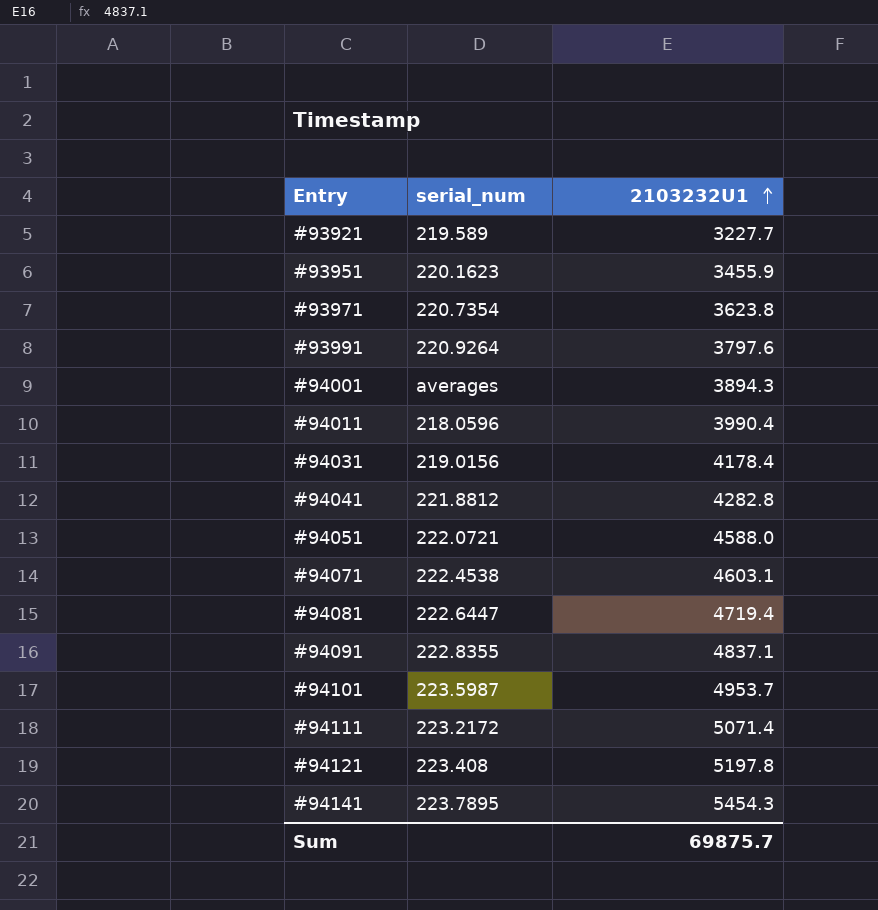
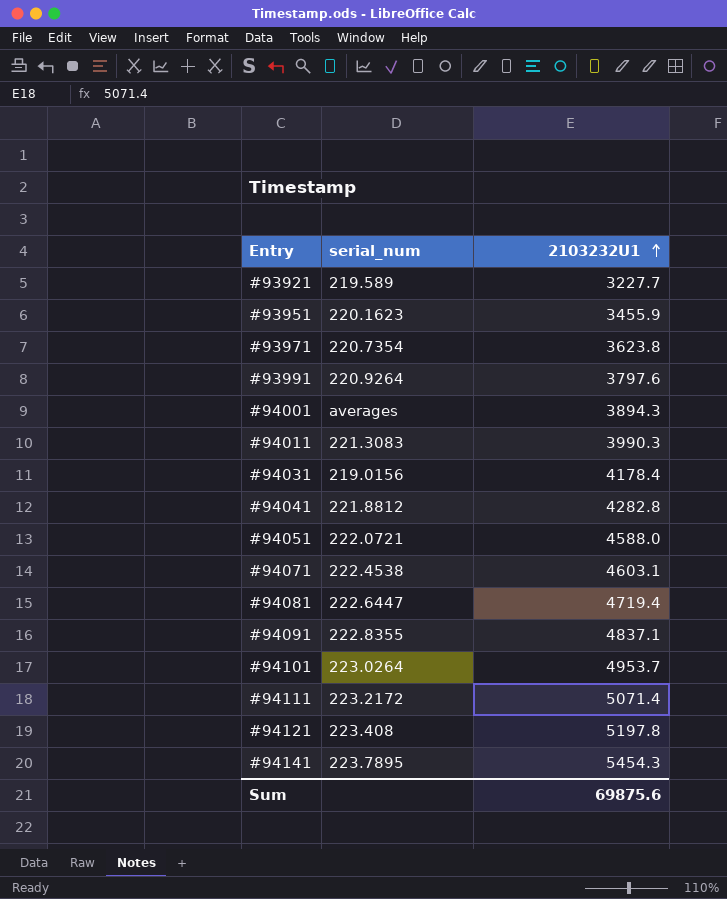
#94011 | serial_num: 218.0596 -> 221.3083
#94011 | 2103232U1: 3990.4 -> 3990.3
#94101 | serial_num: 223.5987 -> 223.0264
Sum | 2103232U1: 69875.7 -> 69875.6

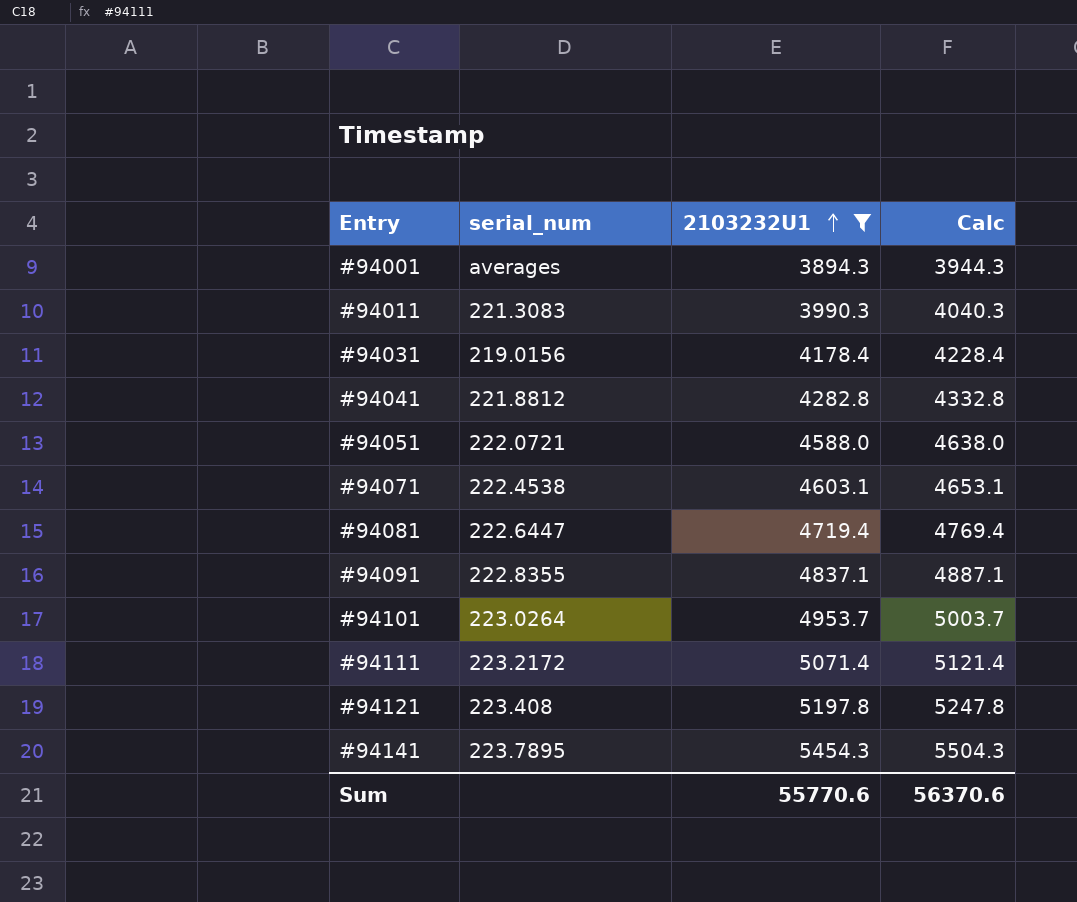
filter: none -> 2103232U1 >= 3894.3
column Calc | formula: none -> [2103232U1] + 50
Sum | 2103232U1: 69875.6 -> 55770.6

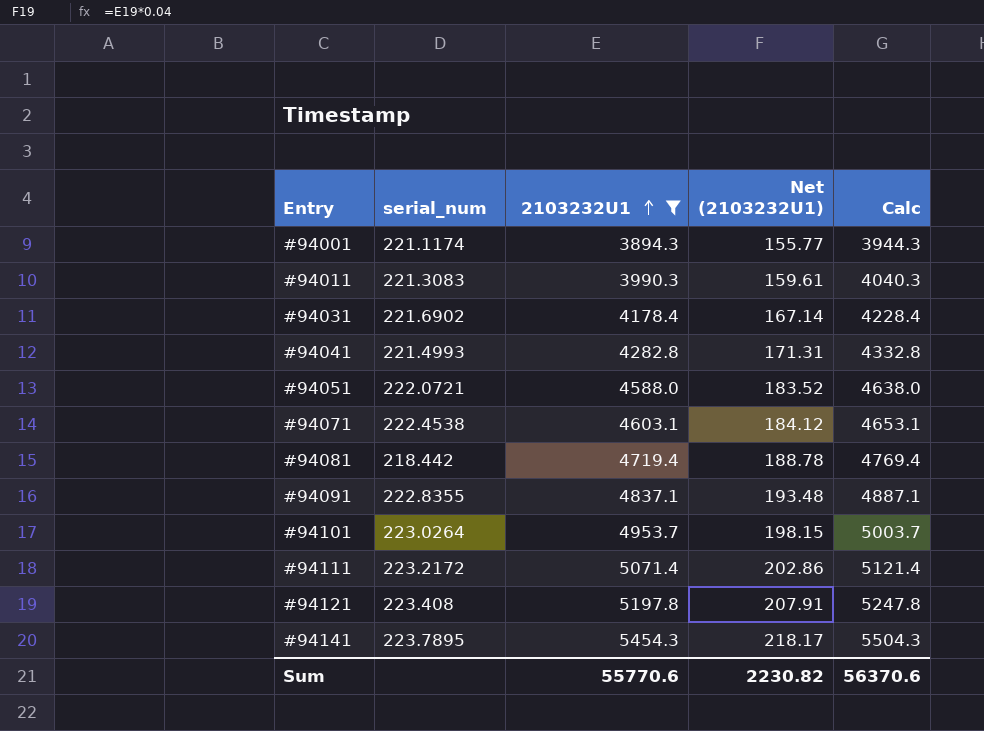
column Net (2103232U1) | formula: none -> [2103232U1] * 0.04
#94001 | serial_num: averages -> 221.1174
#94031 | serial_num: 219.0156 -> 221.6902
#94041 | serial_num: 221.8812 -> 221.4993
#94081 | serial_num: 222.6447 -> 218.442

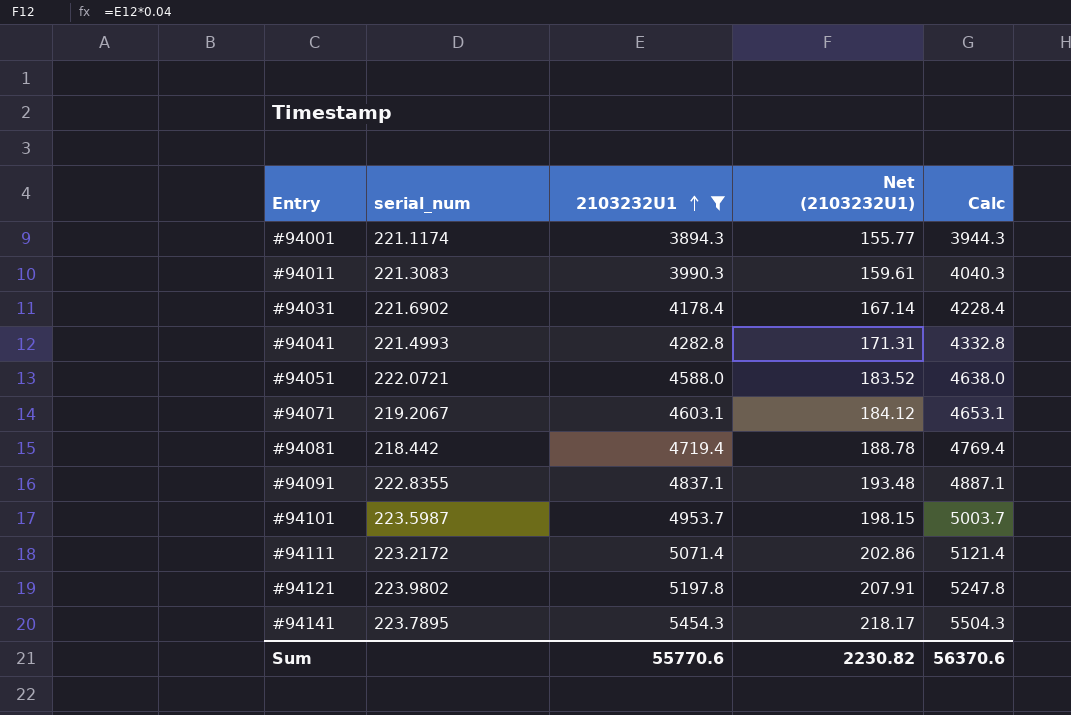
#94071 | serial_num: 222.4538 -> 219.2067
#94101 | serial_num: 223.0264 -> 223.5987
#94121 | serial_num: 223.408 -> 223.9802

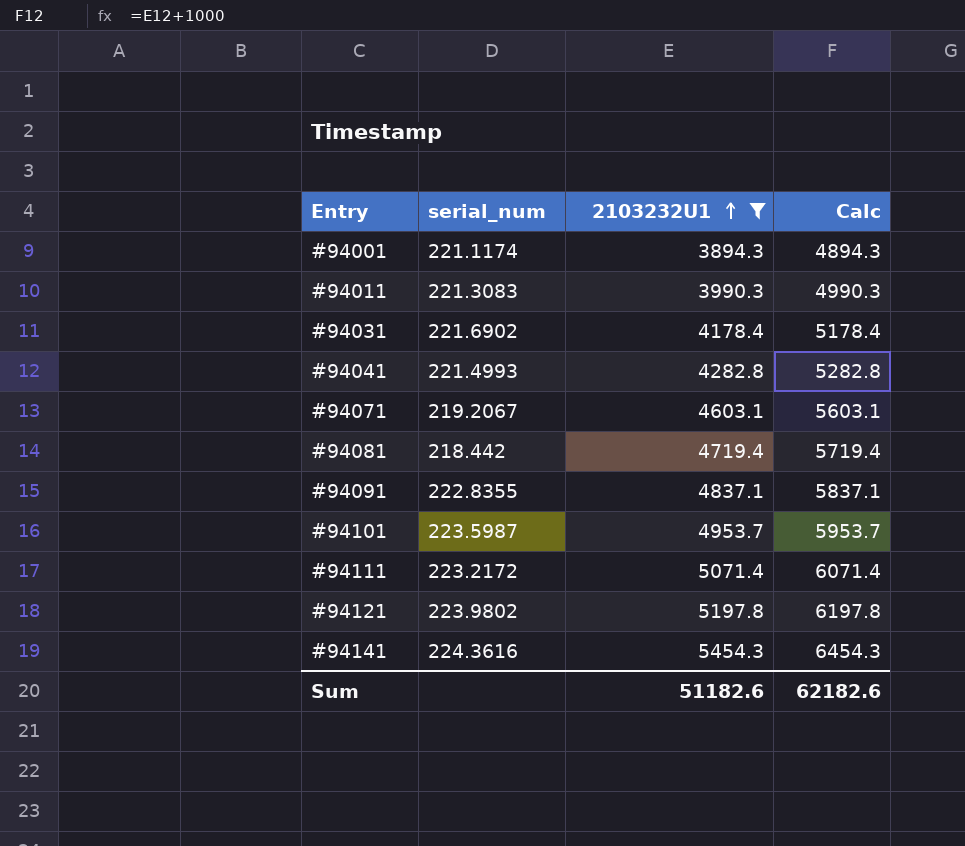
column Net (2103232U1) | formula: [2103232U1] * 0.04 -> none
column Calc | formula: [2103232U1] + 50 -> [2103232U1] + 1000
row #94051: 222.0721 | 4588.0 | 183.52 | 4638.0 -> none
#94141 | serial_num: 223.7895 -> 224.3616
Sum | 2103232U1: 55770.6 -> 51182.6
Sum | Calc: 56370.6 -> 62182.6

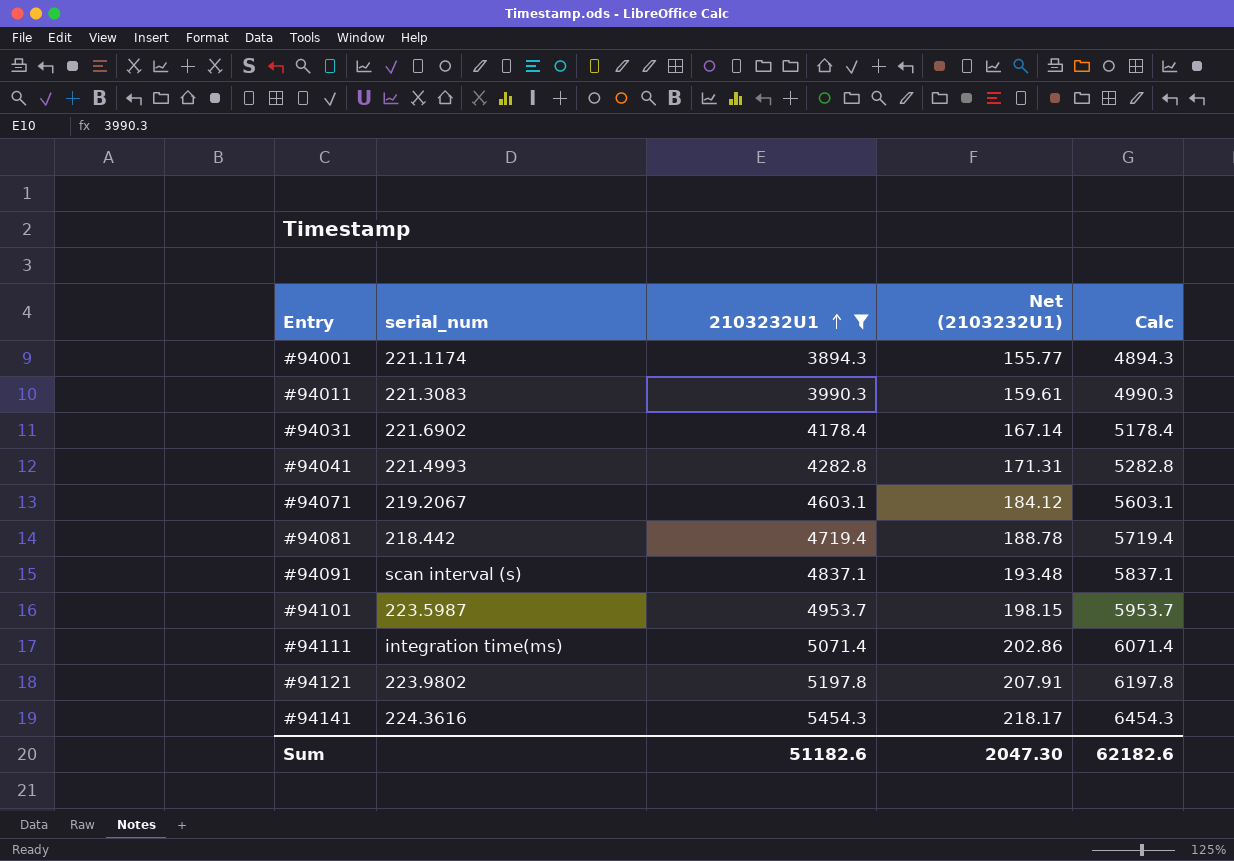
column Net (2103232U1) | formula: none -> [2103232U1] * 0.04
#94091 | serial_num: 222.8355 -> scan interval (s)
#94111 | serial_num: 223.2172 -> integration time(ms)

